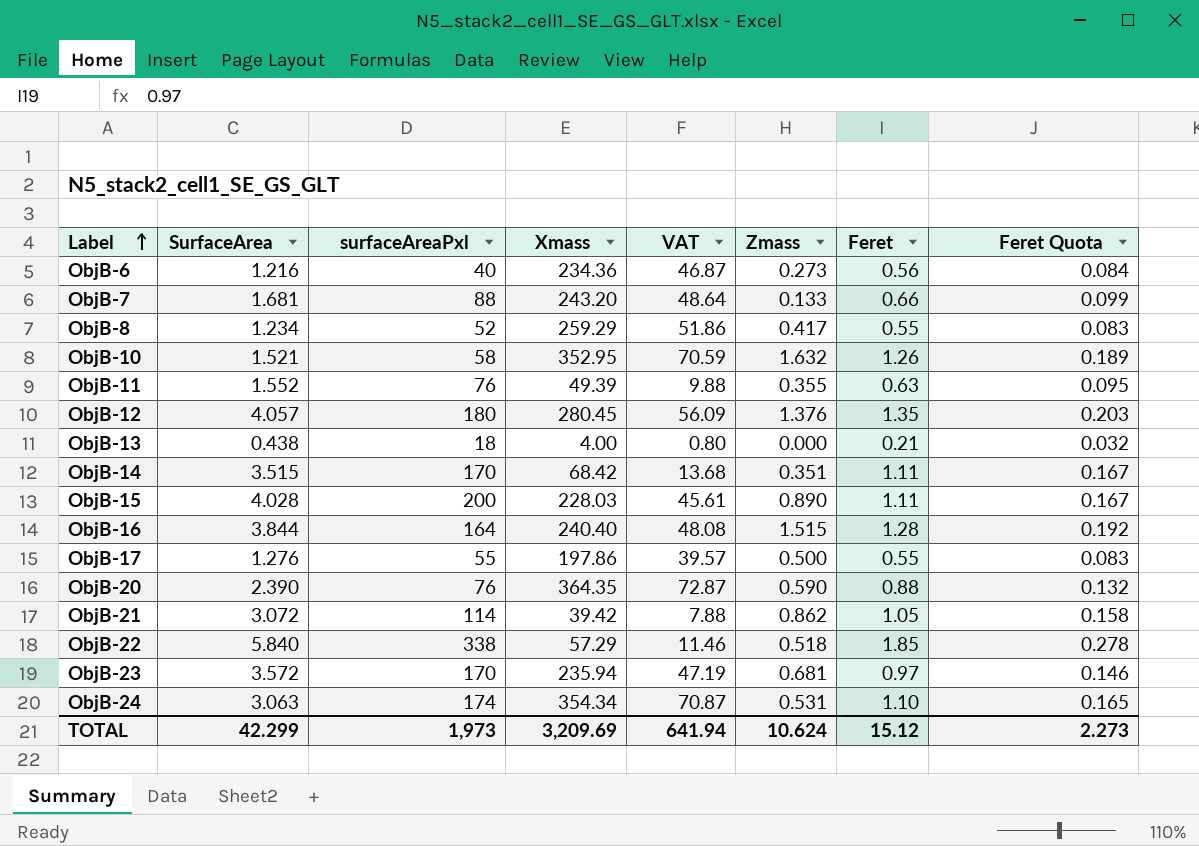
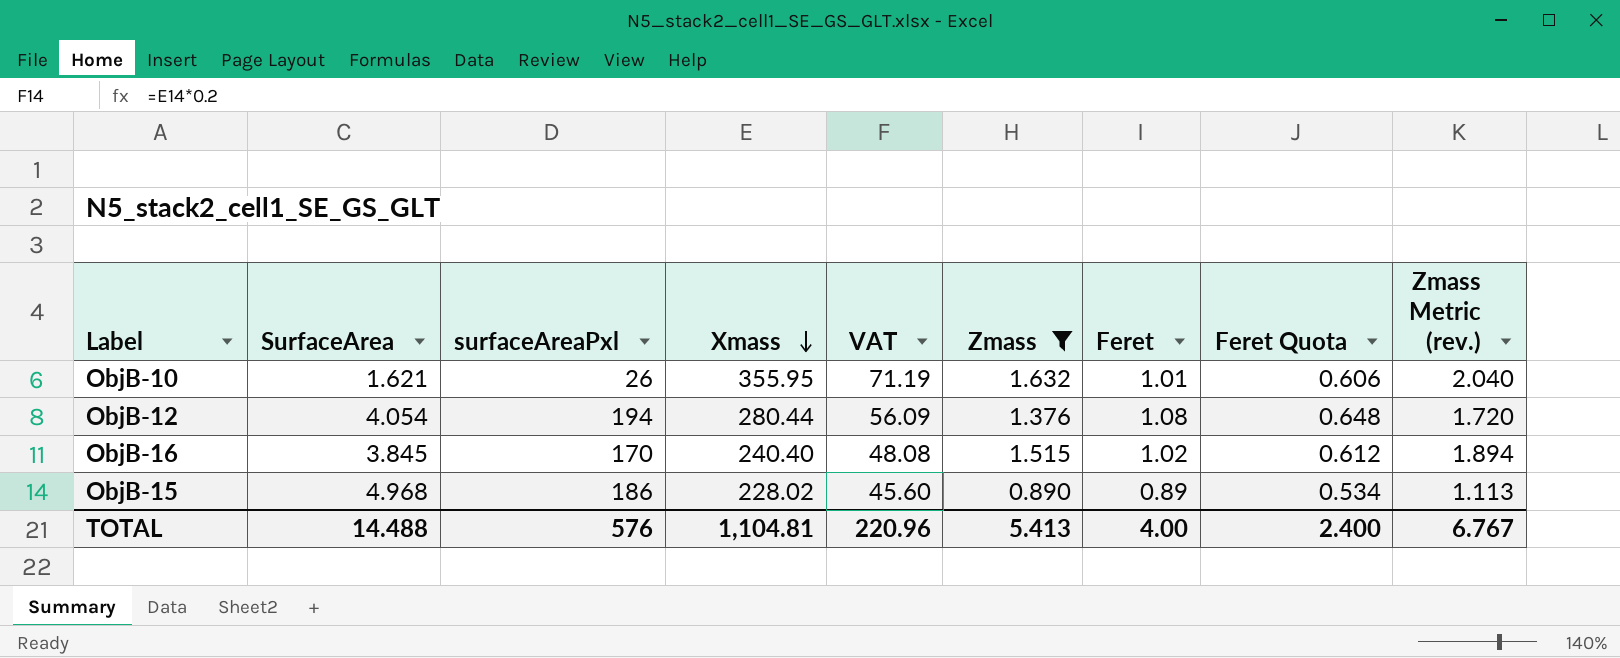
filter: none -> Zmass >= 0.890
row order: Label ascending -> Xmass descending
column Feret Quota | formula: [Feret] * 0.15 -> [Feret] * 0.6
column Zmass Metric (rev.) | formula: none -> [Zmass] * 1.25
ObjB-10 | SurfaceArea: 1.521 -> 1.621
ObjB-10 | surfaceAreaPxl: 58 -> 26
ObjB-10 | Xmass: 352.95 -> 355.95
ObjB-10 | VAT: 70.59 -> 71.19
ObjB-10 | Feret: 1.26 -> 1.01
ObjB-12 | SurfaceArea: 4.057 -> 4.054
ObjB-12 | surfaceAreaPxl: 180 -> 194
ObjB-12 | Xmass: 280.45 -> 280.44
ObjB-12 | Feret: 1.35 -> 1.08
ObjB-16 | SurfaceArea: 3.844 -> 3.845
ObjB-16 | surfaceAreaPxl: 164 -> 170
ObjB-16 | Feret: 1.28 -> 1.02
ObjB-15 | SurfaceArea: 4.028 -> 4.968
ObjB-15 | surfaceAreaPxl: 200 -> 186
ObjB-15 | Xmass: 228.03 -> 228.02
ObjB-15 | VAT: 45.61 -> 45.60
ObjB-15 | Feret: 1.11 -> 0.89
TOTAL | SurfaceArea: 42.299 -> 14.488
TOTAL | surfaceAreaPxl: 1,973 -> 576
TOTAL | Xmass: 3,209.69 -> 1,104.81
TOTAL | VAT: 641.94 -> 220.96
TOTAL | Zmass: 10.624 -> 5.413
TOTAL | Feret: 15.12 -> 4.00
TOTAL | Feret Quota: 2.273 -> 2.400

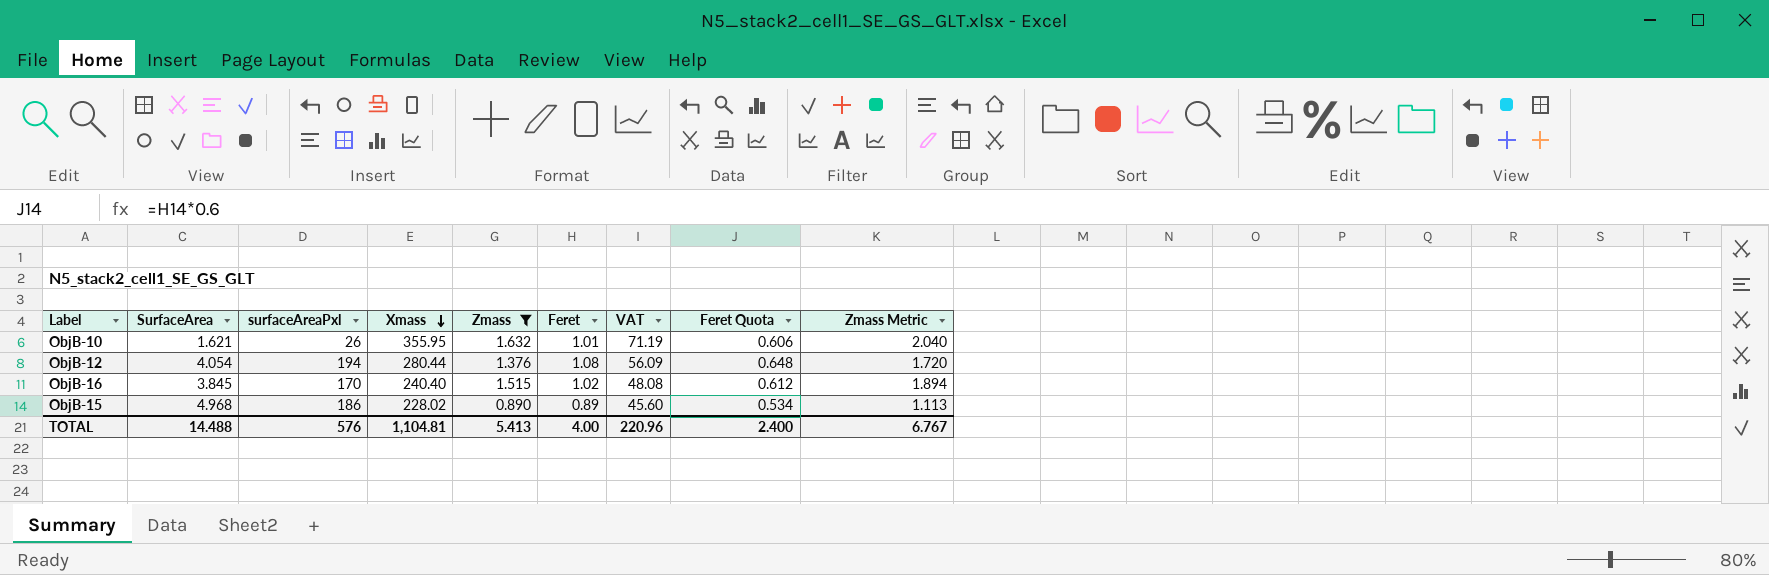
column VAT | position: 5 -> 7
column name: Zmass Metric (rev.) -> Zmass Metric

